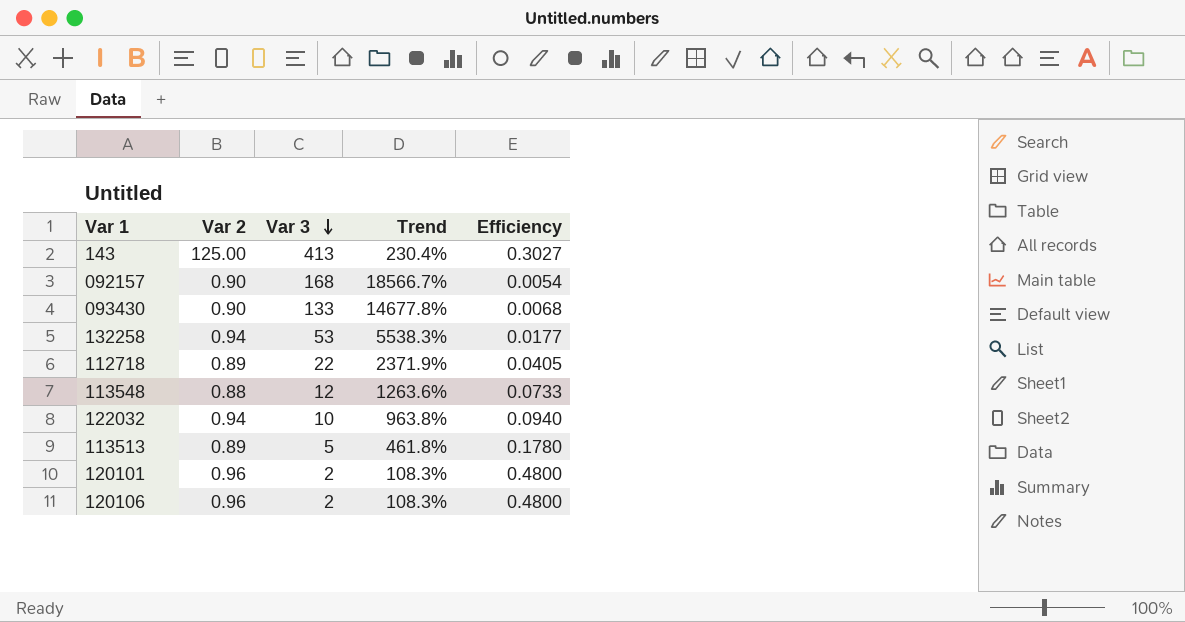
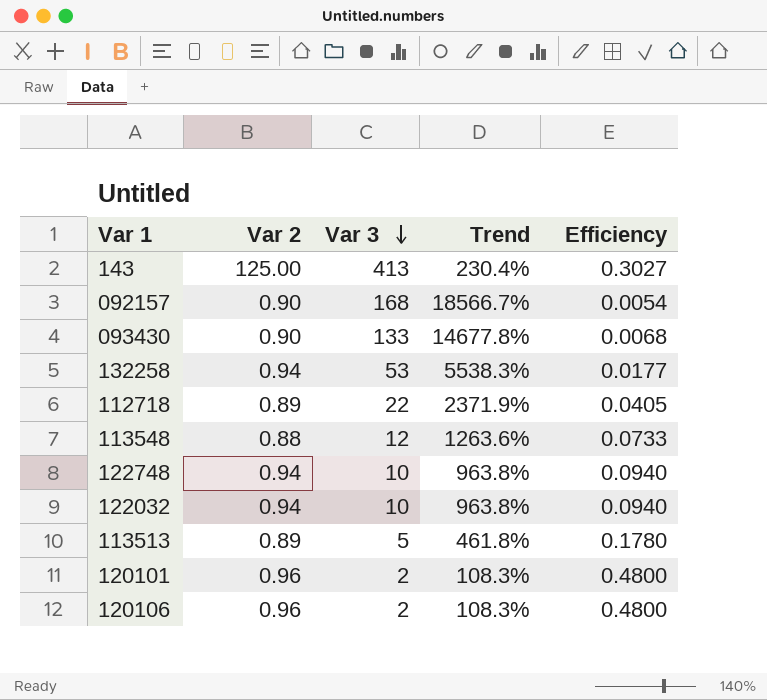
row 122748: none -> 0.94 | 10 | 963.8% | 0.0940

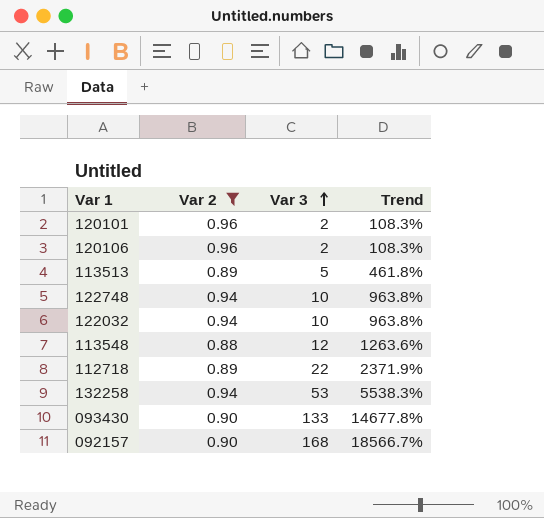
filter: none -> Var 2 != 125.00
row order: Var 3 descending -> Var 3 ascending
column Efficiency | formula: [Var 2] / [Var 3] -> none

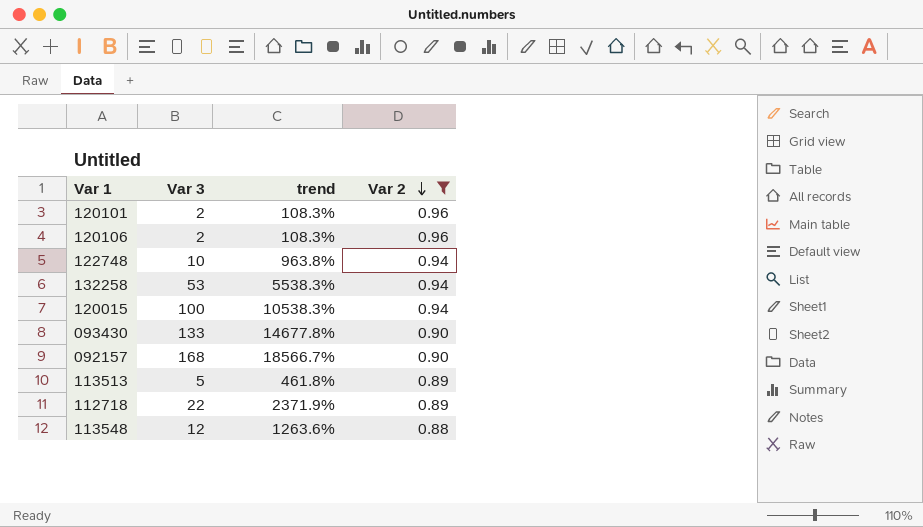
row order: Var 3 ascending -> Var 2 descending
column name: Trend -> trend
column Var 2 | position: 2 -> 4
row 122032: 0.94 | 10 | 963.8% -> none
row 120015: none -> 100 | 10538.3% | 0.94

